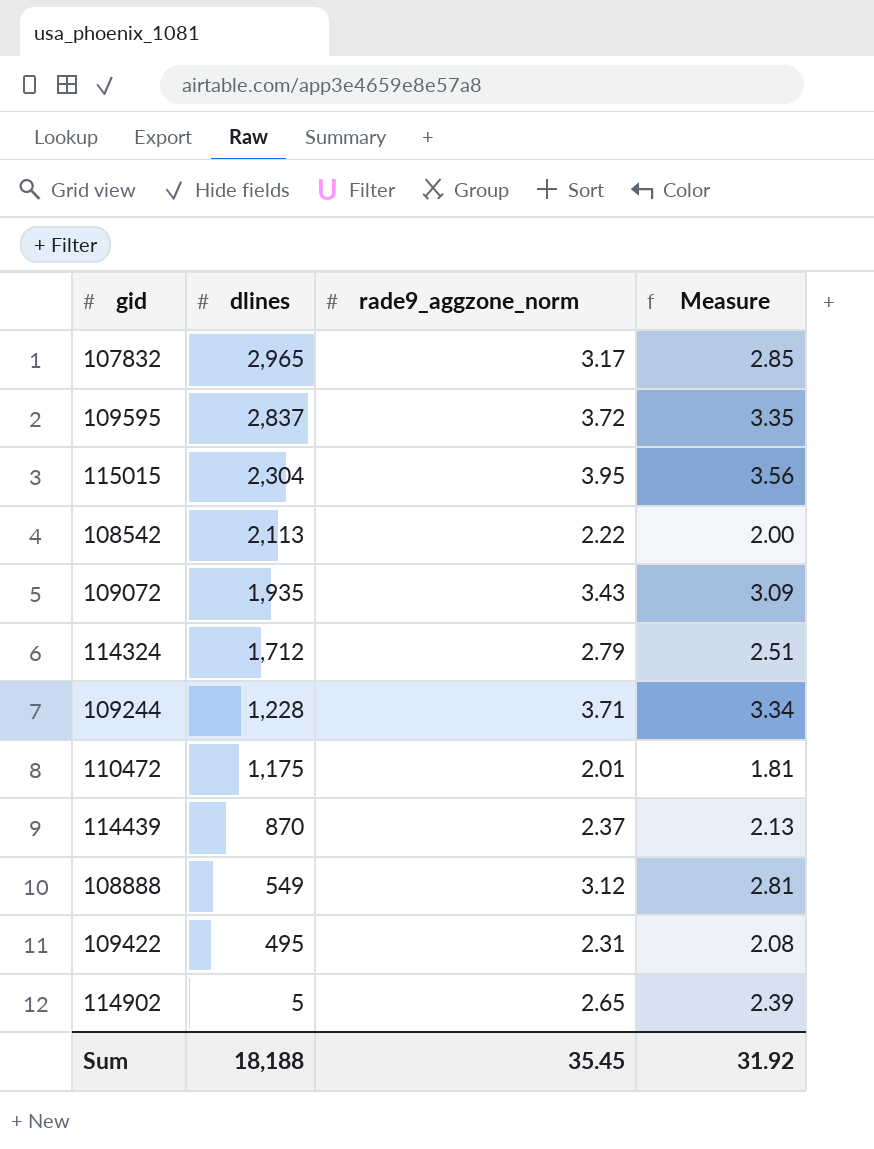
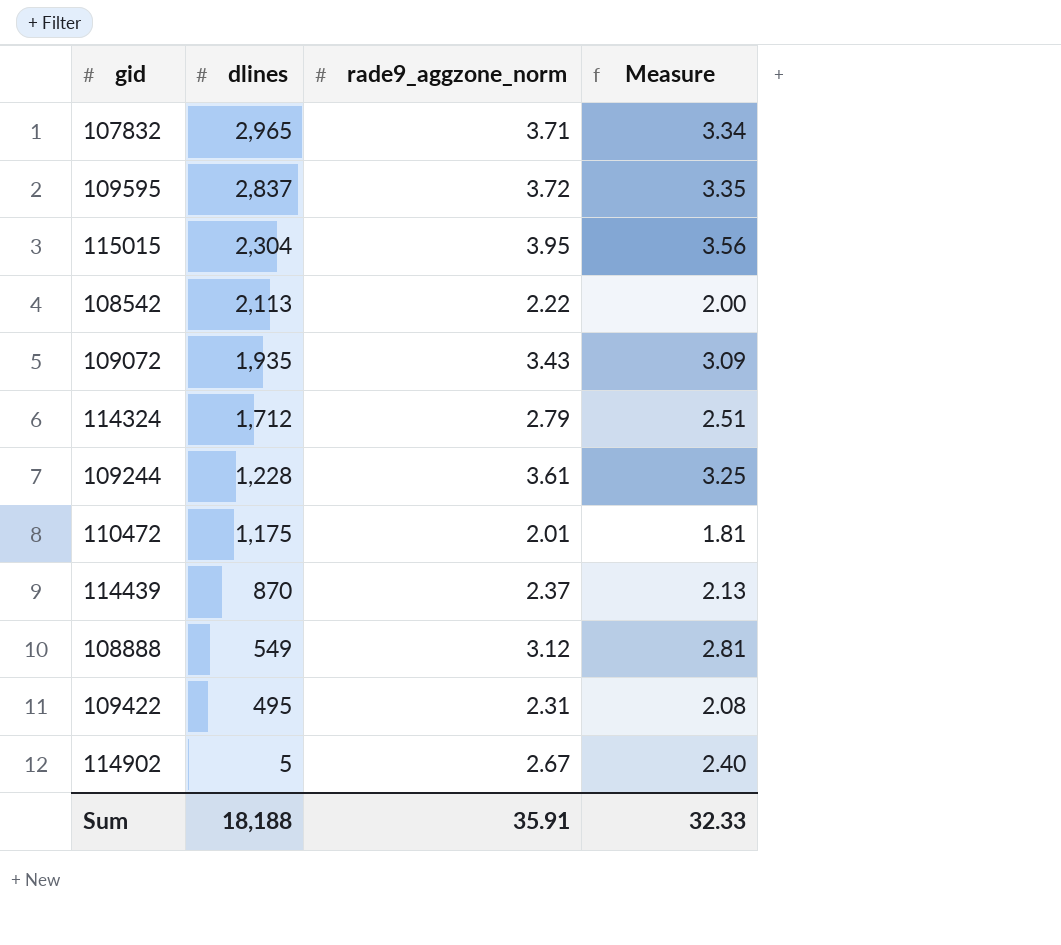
107832 | rade9_aggzone_norm: 3.17 -> 3.71
107832 | Measure: 2.85 -> 3.34
109244 | rade9_aggzone_norm: 3.71 -> 3.61
109244 | Measure: 3.34 -> 3.25
114902 | rade9_aggzone_norm: 2.65 -> 2.67
114902 | Measure: 2.39 -> 2.40
Sum | rade9_aggzone_norm: 35.45 -> 35.91
Sum | Measure: 31.92 -> 32.33

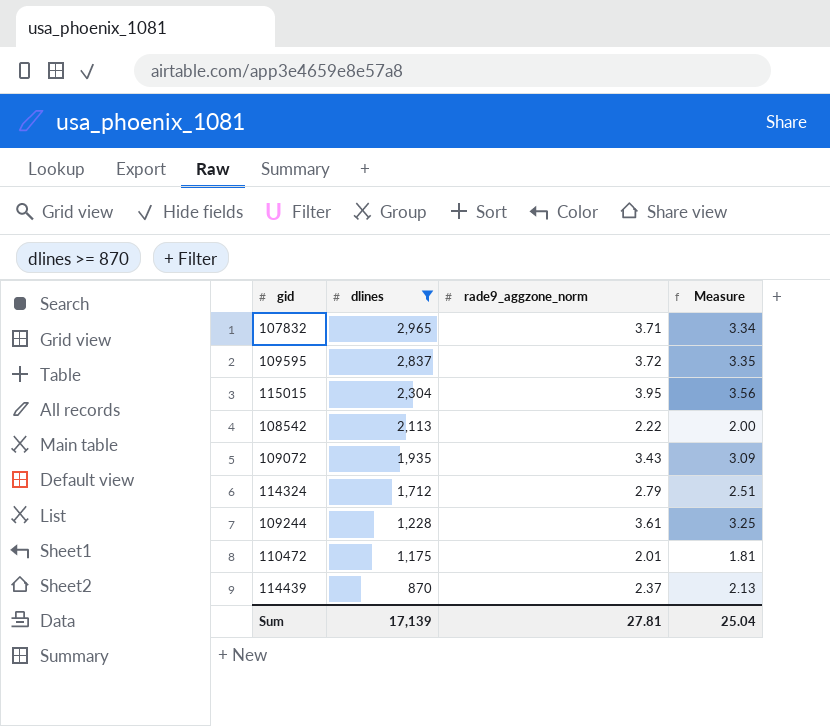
filter: none -> dlines >= 870
Sum | dlines: 18,188 -> 17,139
Sum | rade9_aggzone_norm: 35.91 -> 27.81
Sum | Measure: 32.33 -> 25.04

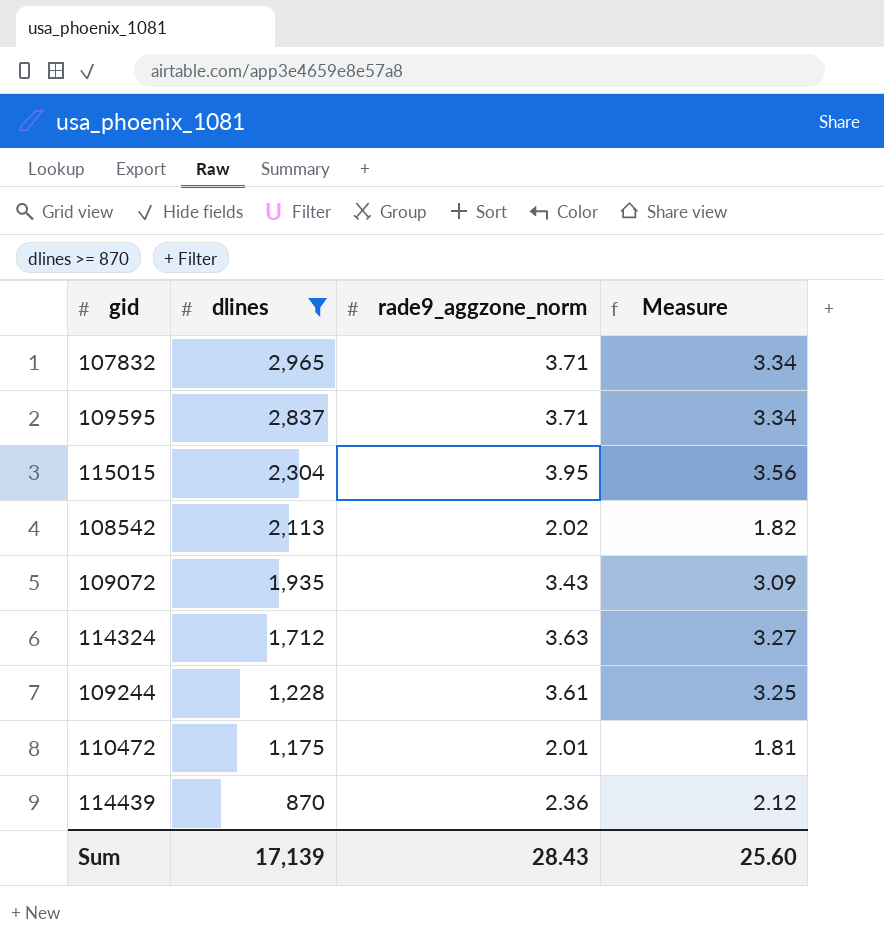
109595 | rade9_aggzone_norm: 3.72 -> 3.71
109595 | Measure: 3.35 -> 3.34
108542 | rade9_aggzone_norm: 2.22 -> 2.02
108542 | Measure: 2.00 -> 1.82
114324 | rade9_aggzone_norm: 2.79 -> 3.63
114324 | Measure: 2.51 -> 3.27
114439 | rade9_aggzone_norm: 2.37 -> 2.36
114439 | Measure: 2.13 -> 2.12
Sum | rade9_aggzone_norm: 27.81 -> 28.43
Sum | Measure: 25.04 -> 25.60

